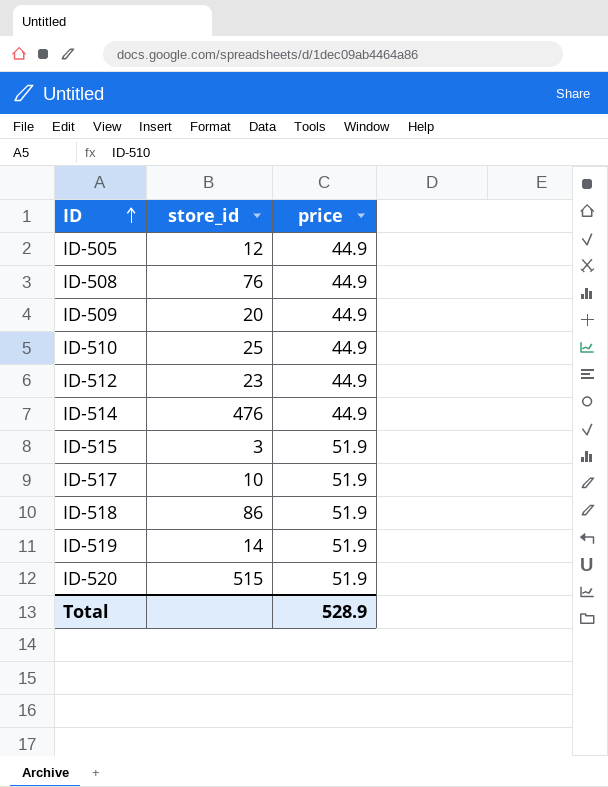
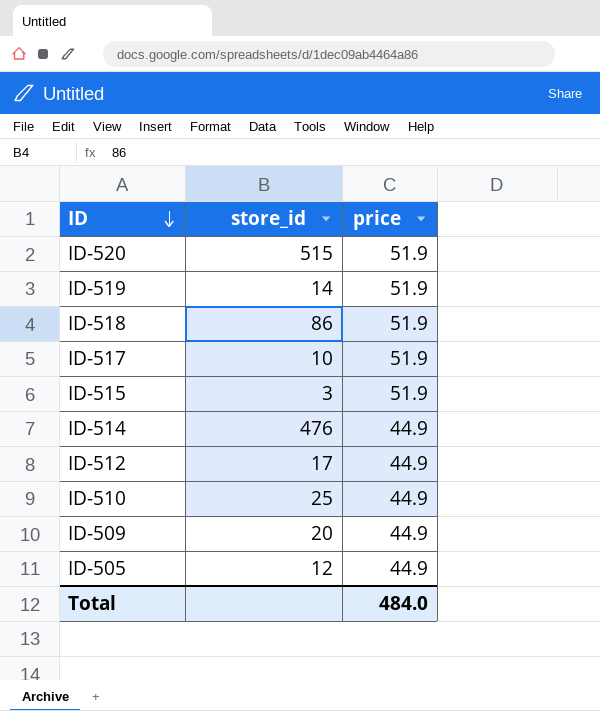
row order: ID ascending -> ID descending
row ID-508: 76 | 44.9 -> none
ID-512 | store_id: 23 -> 17
Total | price: 528.9 -> 484.0

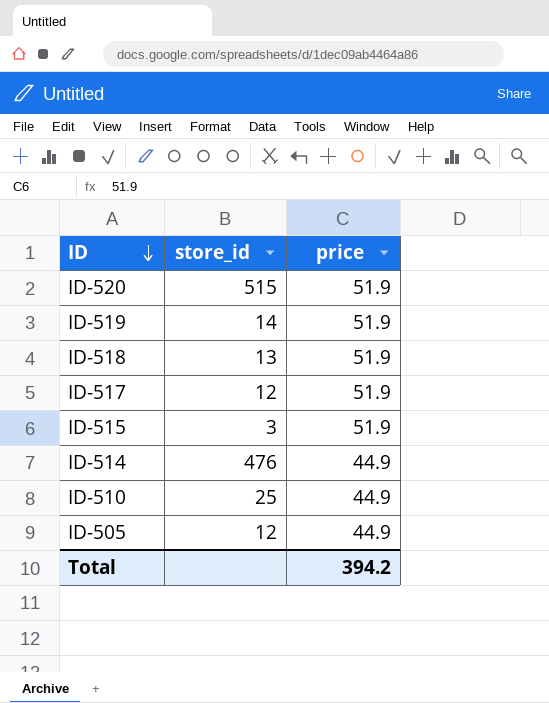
row ID-512: 17 | 44.9 -> none
row ID-509: 20 | 44.9 -> none
ID-518 | store_id: 86 -> 13
ID-517 | store_id: 10 -> 12
Total | price: 484.0 -> 394.2

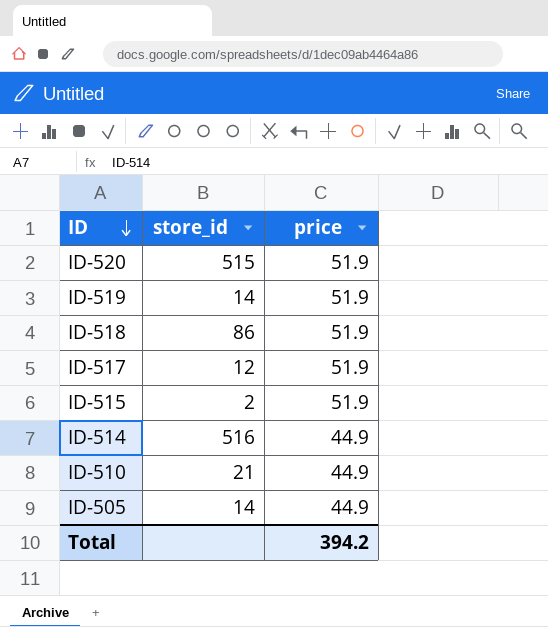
ID-518 | store_id: 13 -> 86
ID-515 | store_id: 3 -> 2
ID-514 | store_id: 476 -> 516
ID-510 | store_id: 25 -> 21
ID-505 | store_id: 12 -> 14

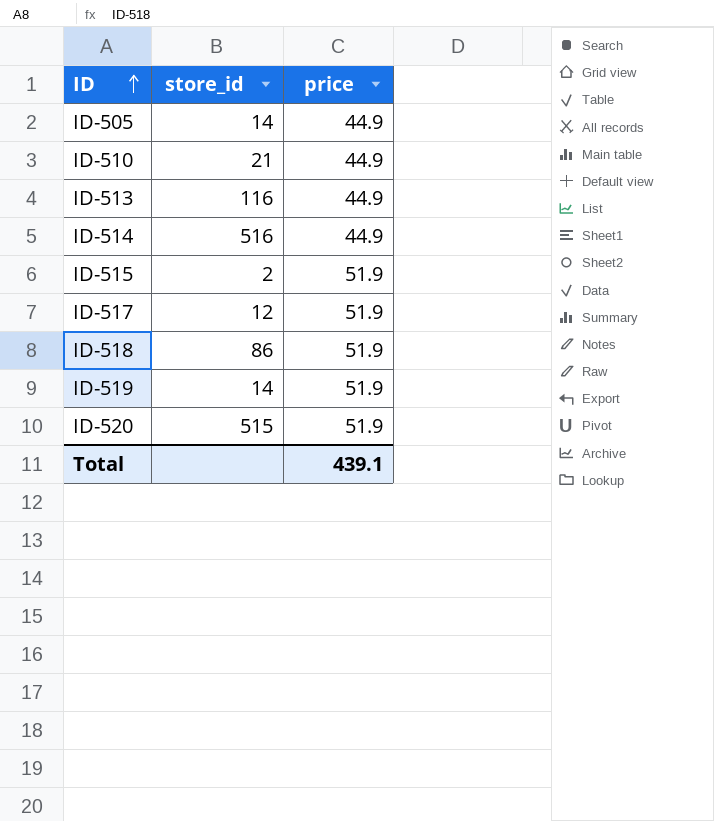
row order: ID descending -> ID ascending
row ID-513: none -> 116 | 44.9
Total | price: 394.2 -> 439.1

